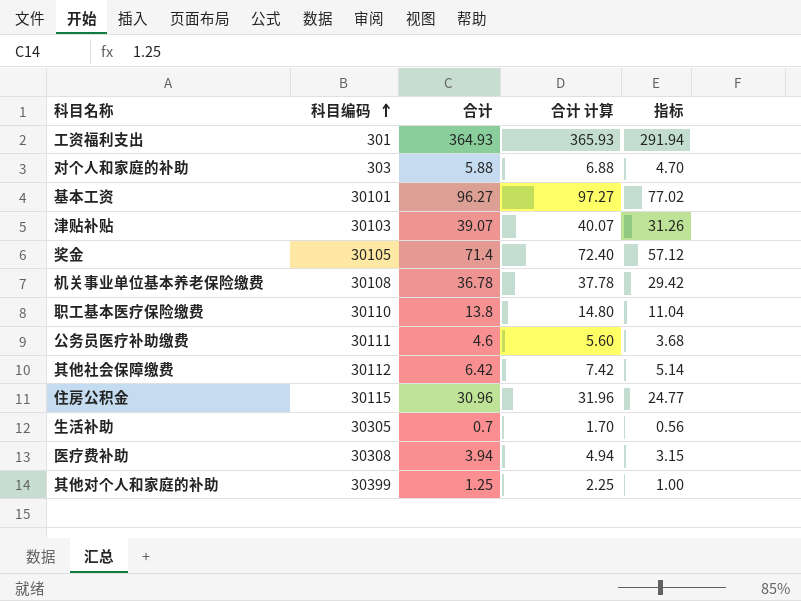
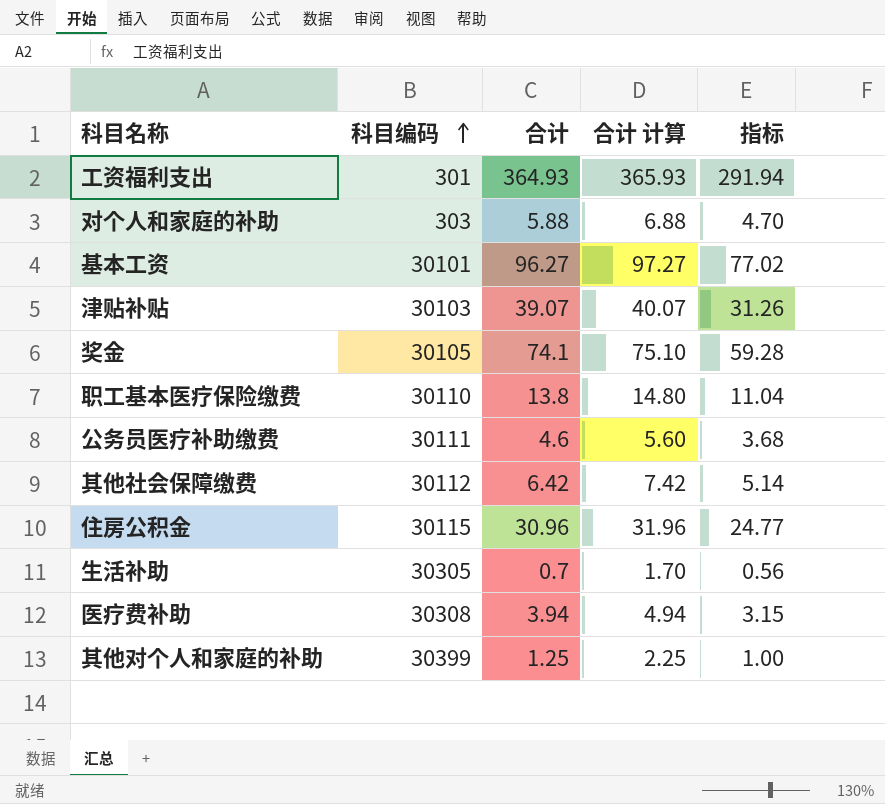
row 机关事业单位基本养老保险缴费: 30108 | 36.78 | 37.78 | 29.42 -> none
奖金 | 合计: 71.4 -> 74.1
奖金 | 合计 计算: 72.40 -> 75.10
奖金 | 指标: 57.12 -> 59.28

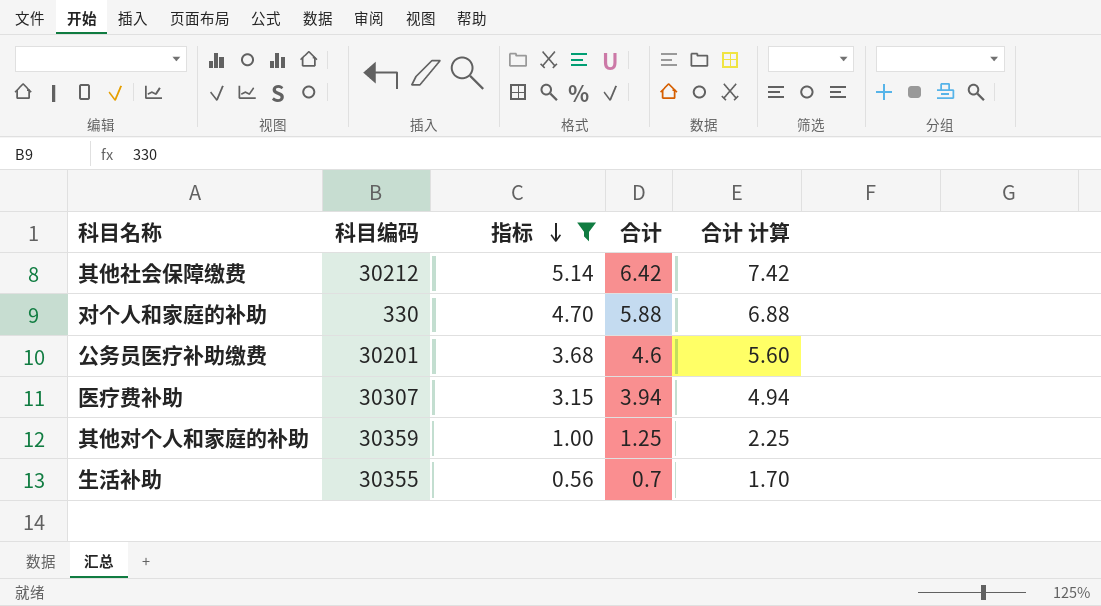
filter: none -> 指标 <= 5.14
row order: 科目编码 ascending -> 指标 descending
column 指标 | position: 5 -> 3
其他社会保障缴费 | 科目编码: 30112 -> 30212
对个人和家庭的补助 | 科目编码: 303 -> 330
公务员医疗补助缴费 | 科目编码: 30111 -> 30201
医疗费补助 | 科目编码: 30308 -> 30307
其他对个人和家庭的补助 | 科目编码: 30399 -> 30359
生活补助 | 科目编码: 30305 -> 30355

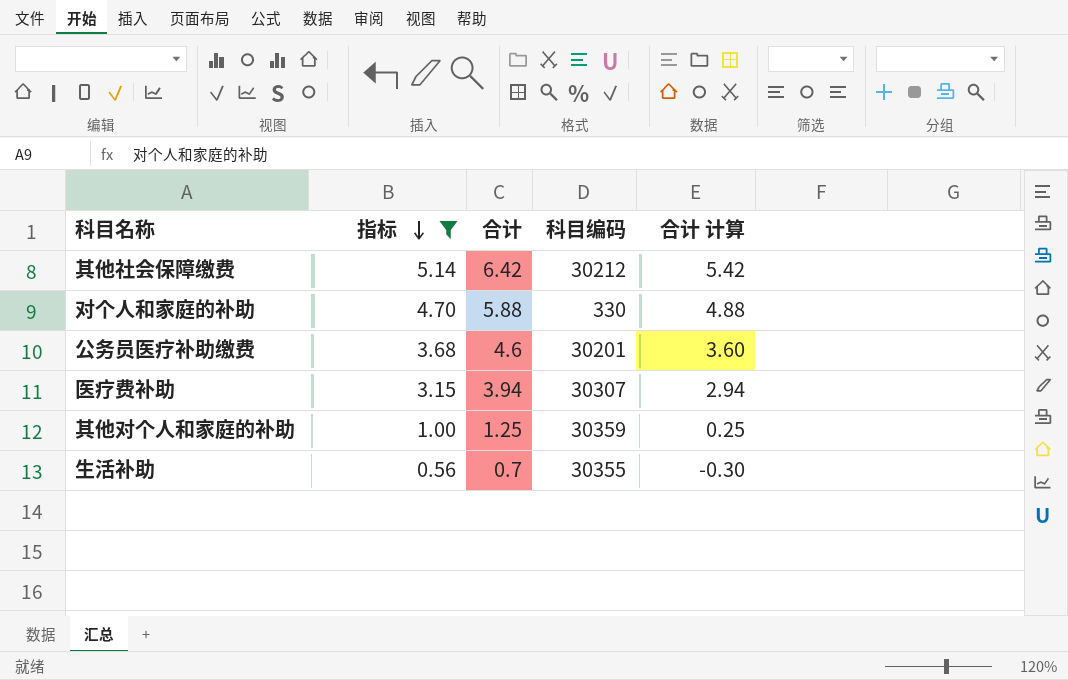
column 科目编码 | position: 2 -> 4
column 合计 计算 | formula: [合计] + 1 -> [合计] - 1

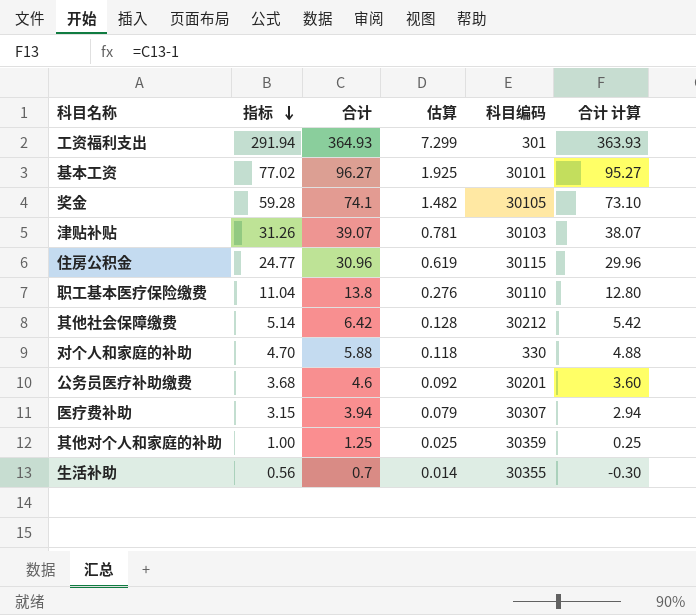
filter: 指标 <= 5.14 -> none
column 估算 | formula: none -> [合计] * 0.02

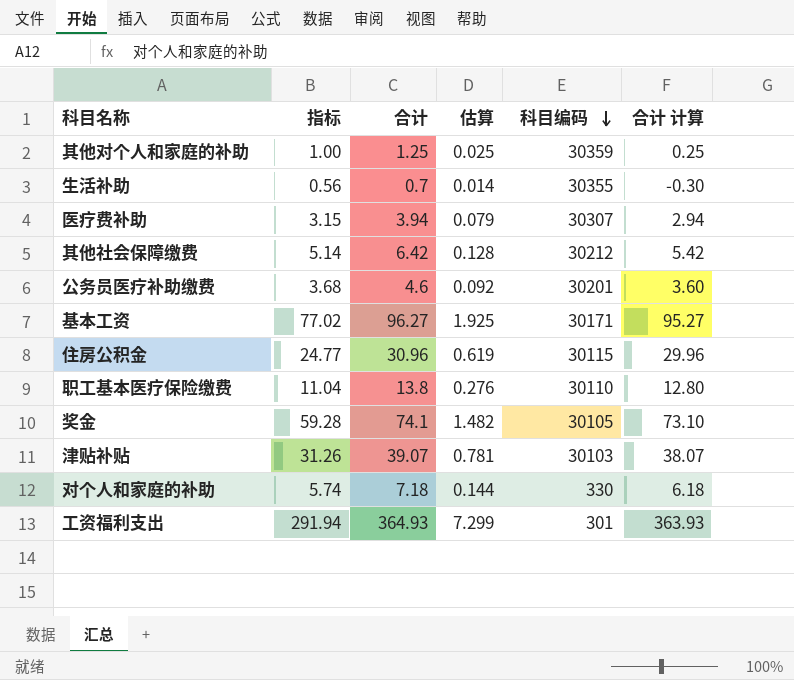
row order: 指标 descending -> 科目编码 descending
基本工资 | 科目编码: 30101 -> 30171
对个人和家庭的补助 | 指标: 4.70 -> 5.74
对个人和家庭的补助 | 合计: 5.88 -> 7.18
对个人和家庭的补助 | 估算: 0.118 -> 0.144
对个人和家庭的补助 | 合计 计算: 4.88 -> 6.18

